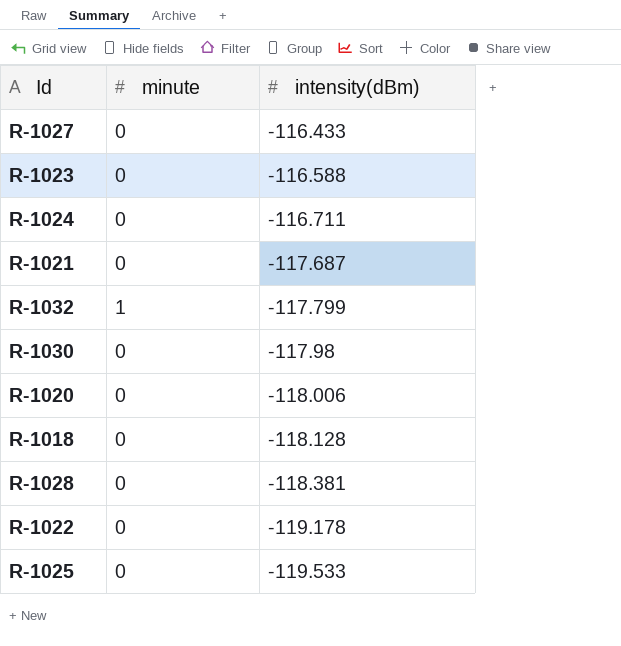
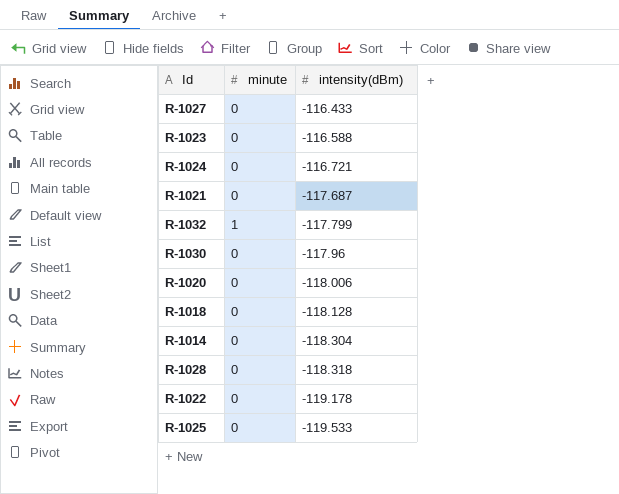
R-1024 | intensity(dBm): -116.711 -> -116.721
R-1030 | intensity(dBm): -117.98 -> -117.96
row R-1014: none -> 0 | -118.304
R-1028 | intensity(dBm): -118.381 -> -118.318

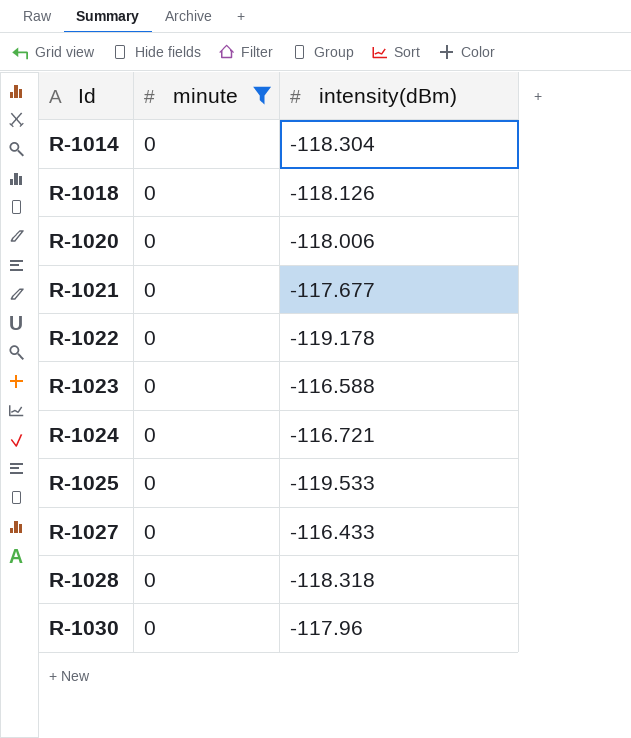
filter: none -> minute = 0
row order: intensity(dBm) descending -> Id ascending
R-1018 | intensity(dBm): -118.128 -> -118.126
R-1021 | intensity(dBm): -117.687 -> -117.677

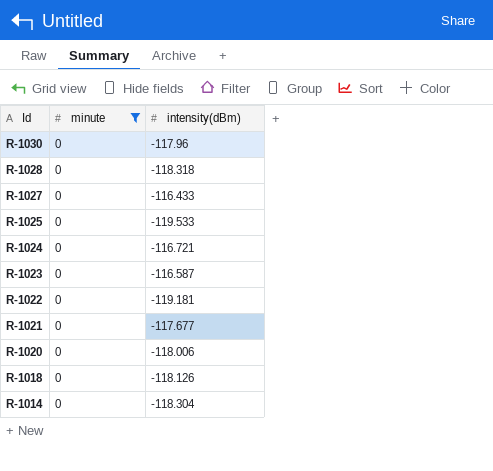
row order: Id ascending -> Id descending
R-1023 | intensity(dBm): -116.588 -> -116.587
R-1022 | intensity(dBm): -119.178 -> -119.181

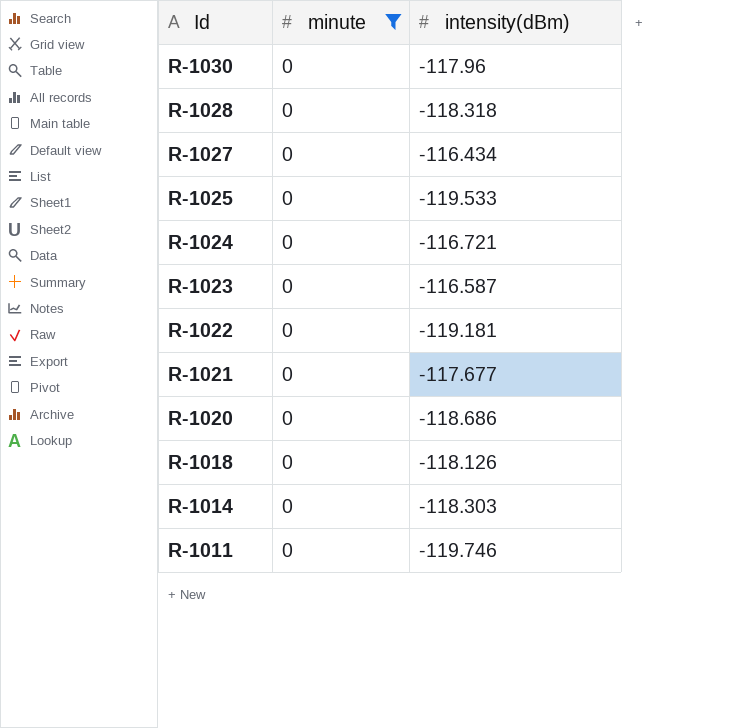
R-1027 | intensity(dBm): -116.433 -> -116.434
R-1020 | intensity(dBm): -118.006 -> -118.686
R-1014 | intensity(dBm): -118.304 -> -118.303
row R-1011: none -> 0 | -119.746

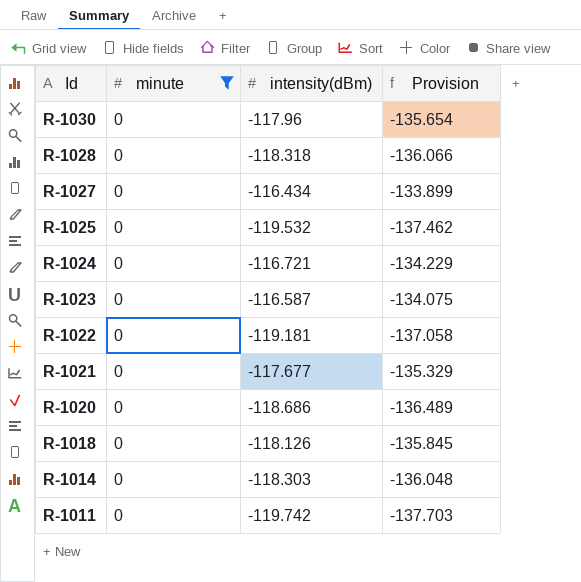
column Provision | formula: none -> [intensity(dBm)] * 1.15
R-1025 | intensity(dBm): -119.533 -> -119.532
R-1011 | intensity(dBm): -119.746 -> -119.742

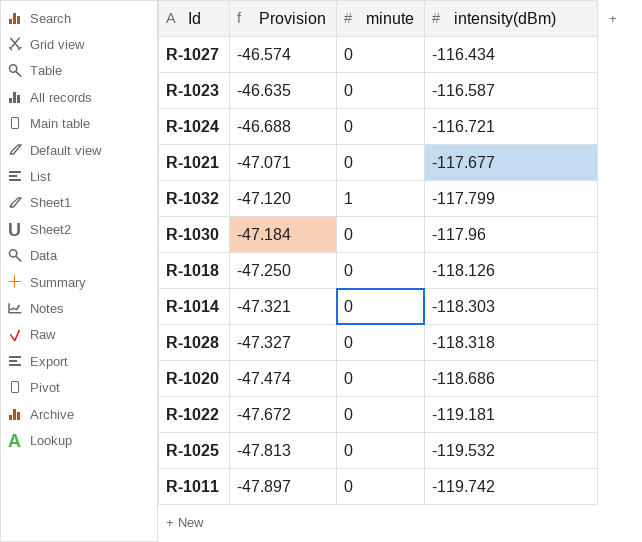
filter: minute = 0 -> none
row order: Id descending -> Provision descending
column Provision | formula: [intensity(dBm)] * 1.15 -> [intensity(dBm)] * 0.4
column Provision | position: 4 -> 2

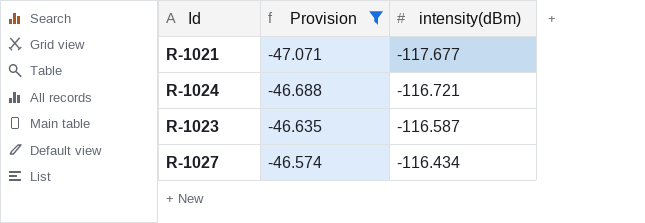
filter: none -> Provision >= -47.071
row order: Provision descending -> Provision ascending
column minute | position: 3 -> none

